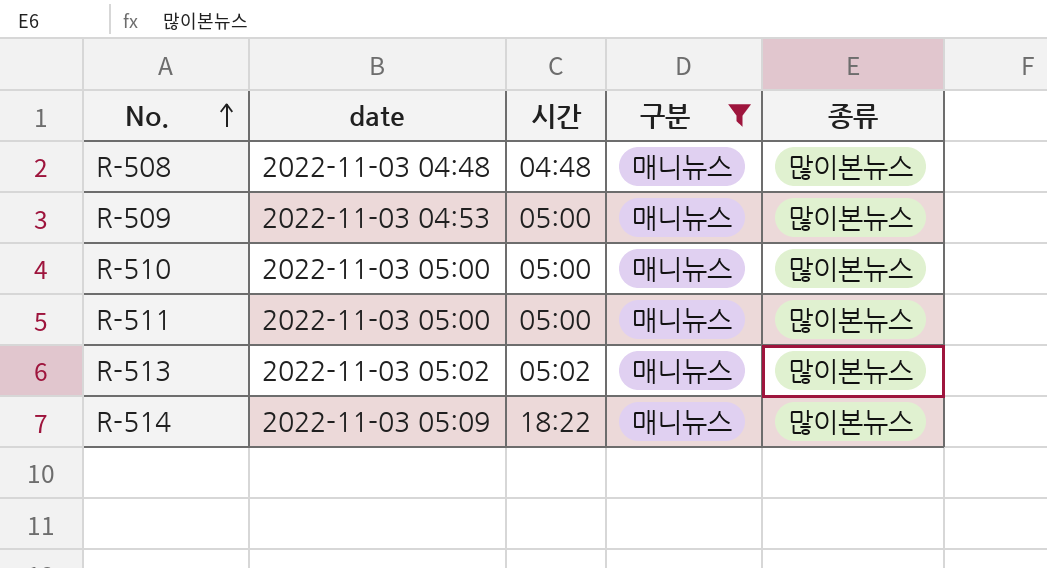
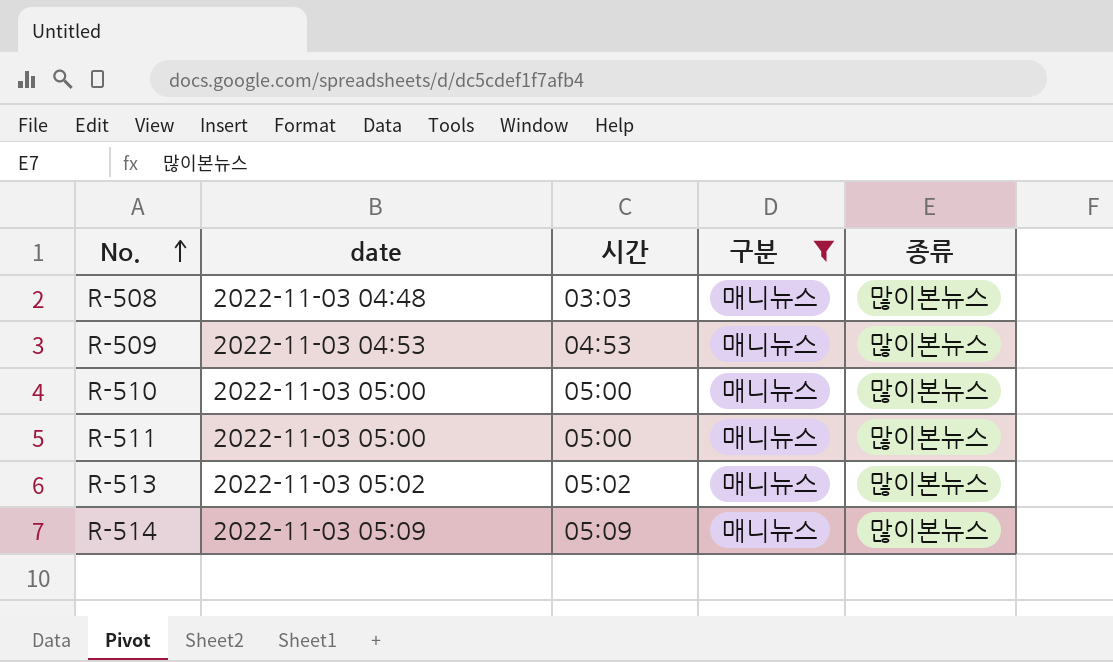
R-508 | 시간: 04:48 -> 03:03
R-509 | 시간: 05:00 -> 04:53
R-514 | 시간: 18:22 -> 05:09

